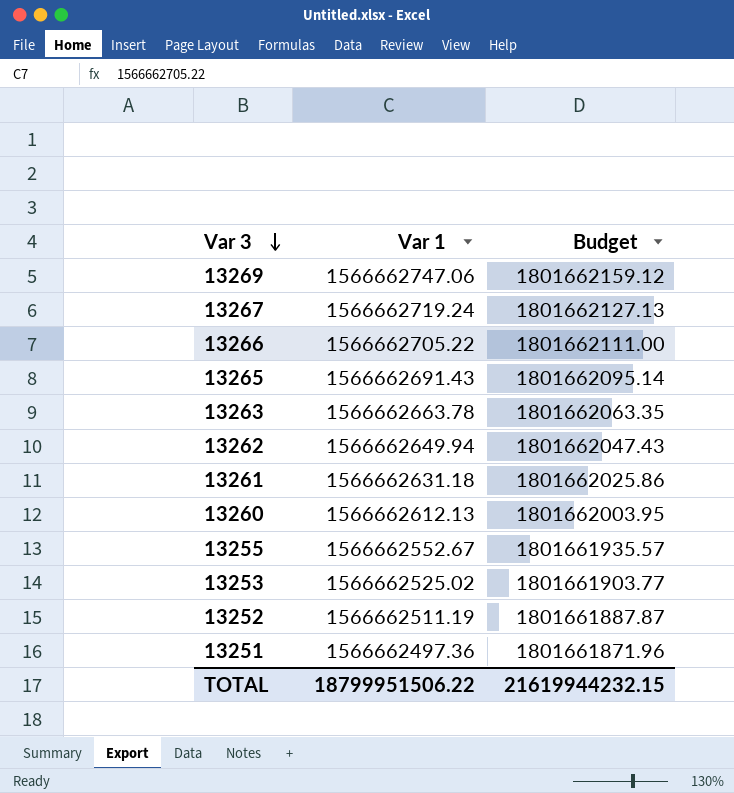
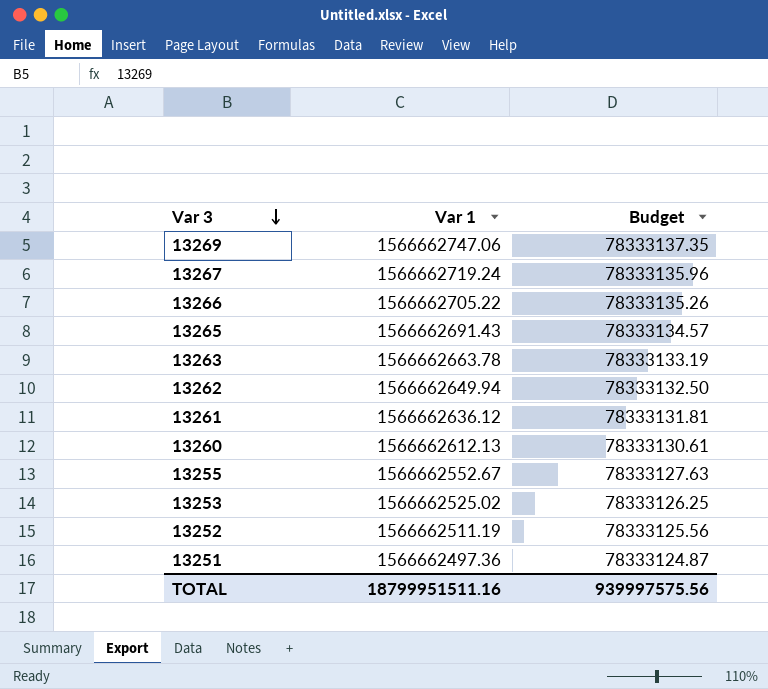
column Budget | formula: [Var 1] * 1.15 -> [Var 1] * 0.05
13261 | Var 1: 1566662631.18 -> 1566662636.12
TOTAL | Var 1: 18799951506.22 -> 18799951511.16
TOTAL | Budget: 21619944232.15 -> 939997575.56

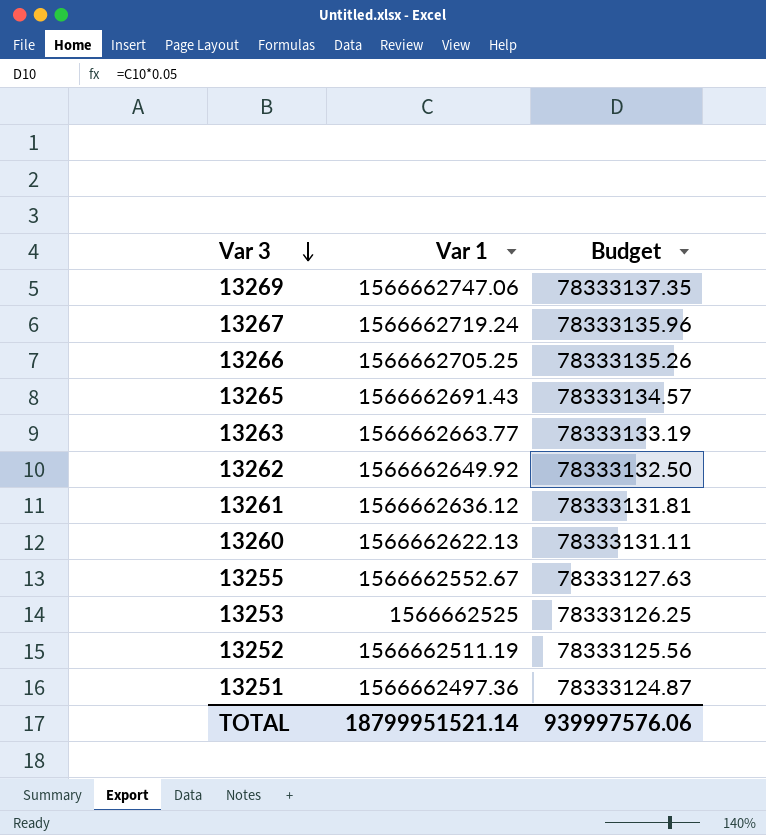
13266 | Var 1: 1566662705.22 -> 1566662705.25
13263 | Var 1: 1566662663.78 -> 1566662663.77
13262 | Var 1: 1566662649.94 -> 1566662649.92
13260 | Var 1: 1566662612.13 -> 1566662622.13
13260 | Budget: 78333130.61 -> 78333131.11
13253 | Var 1: 1566662525.02 -> 1566662525
TOTAL | Var 1: 18799951511.16 -> 18799951521.14
TOTAL | Budget: 939997575.56 -> 939997576.06

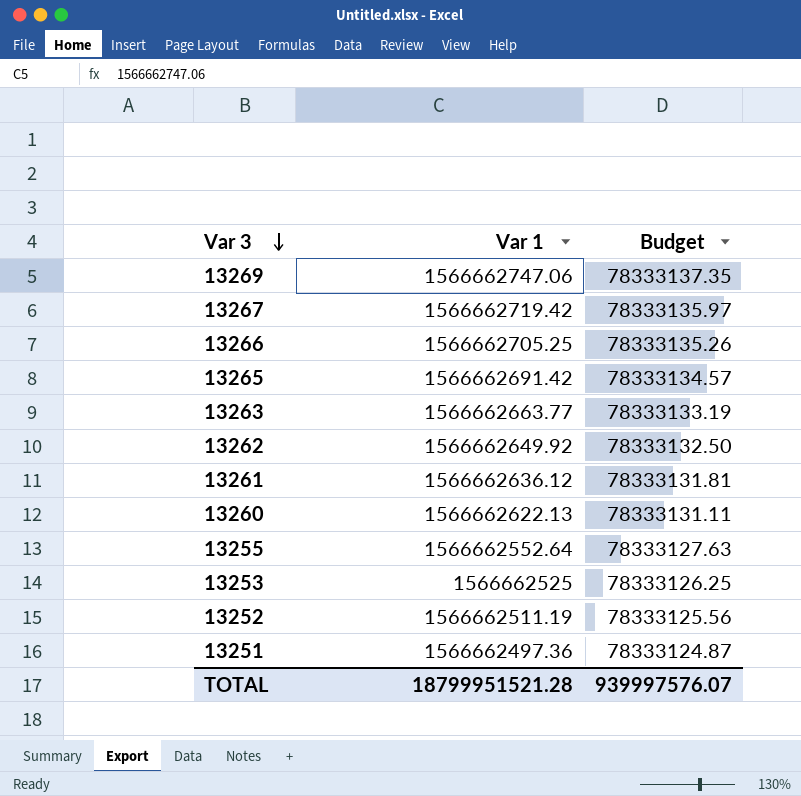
13267 | Var 1: 1566662719.24 -> 1566662719.42
13267 | Budget: 78333135.96 -> 78333135.97
13265 | Var 1: 1566662691.43 -> 1566662691.42
13255 | Var 1: 1566662552.67 -> 1566662552.64
TOTAL | Var 1: 18799951521.14 -> 18799951521.28
TOTAL | Budget: 939997576.06 -> 939997576.07

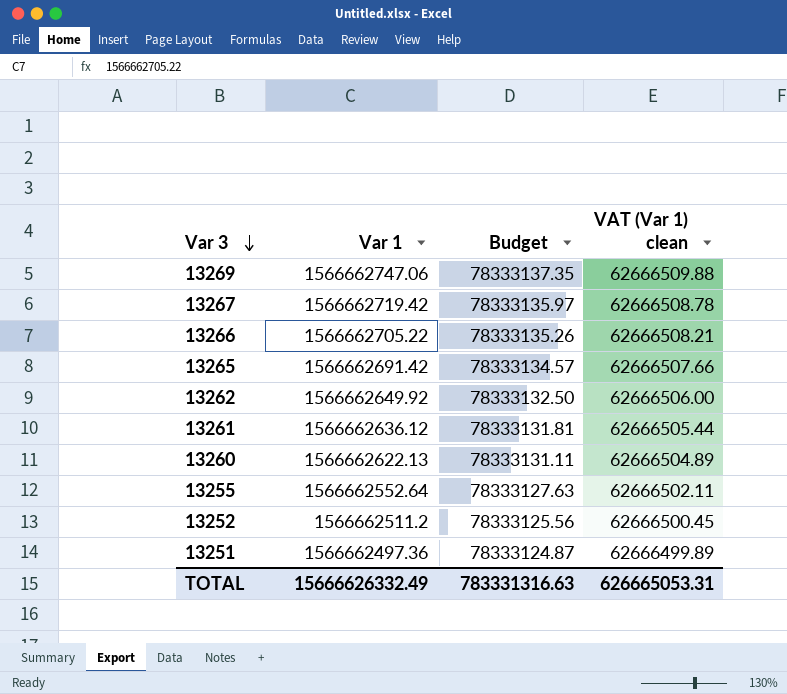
column VAT (Var 1) clean | formula: none -> [Var 1] * 0.04
row 13263: 1566662663.77 | 78333133.19 -> none
row 13253: 1566662525 | 78333126.25 -> none
13266 | Var 1: 1566662705.25 -> 1566662705.22
13252 | Var 1: 1566662511.19 -> 1566662511.2
TOTAL | Var 1: 18799951521.28 -> 15666626332.49
TOTAL | Budget: 939997576.07 -> 783331316.63

